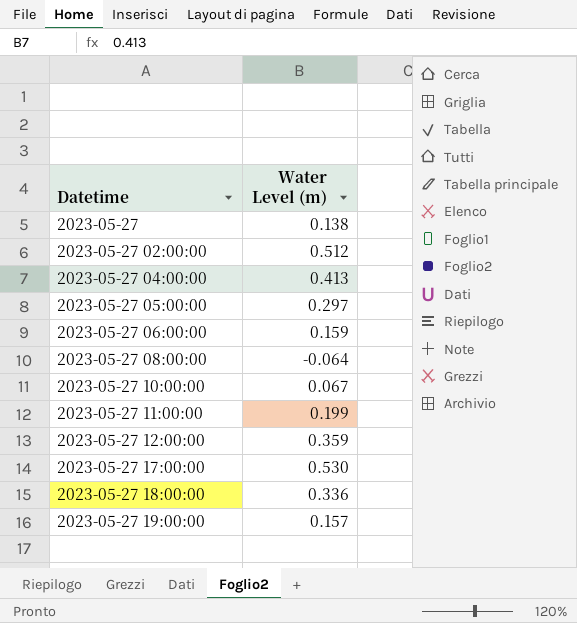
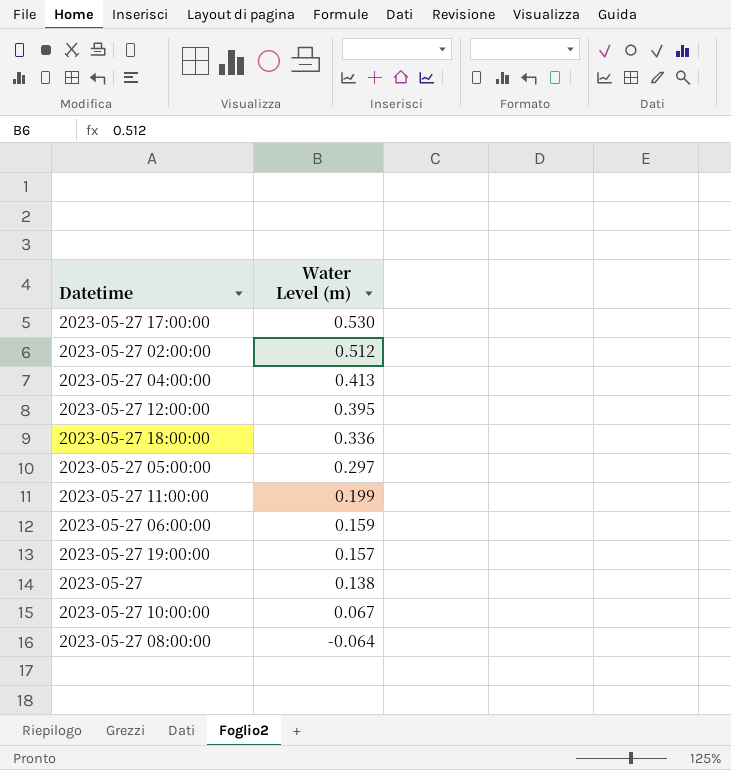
row order: Datetime ascending -> Water Level (m) descending
2023-05-27 12:00:00 | Water Level (m): 0.359 -> 0.395

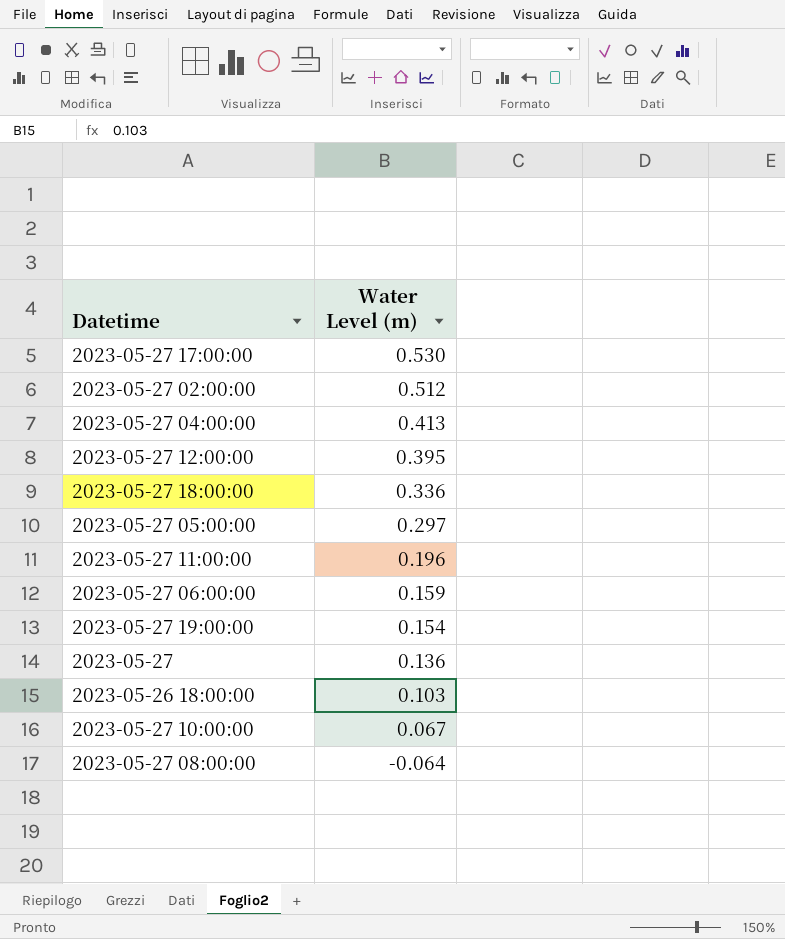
2023-05-27 11:00:00 | Water Level (m): 0.199 -> 0.196
2023-05-27 19:00:00 | Water Level (m): 0.157 -> 0.154
2023-05-27 | Water Level (m): 0.138 -> 0.136
row 2023-05-26 18:00:00: none -> 0.103

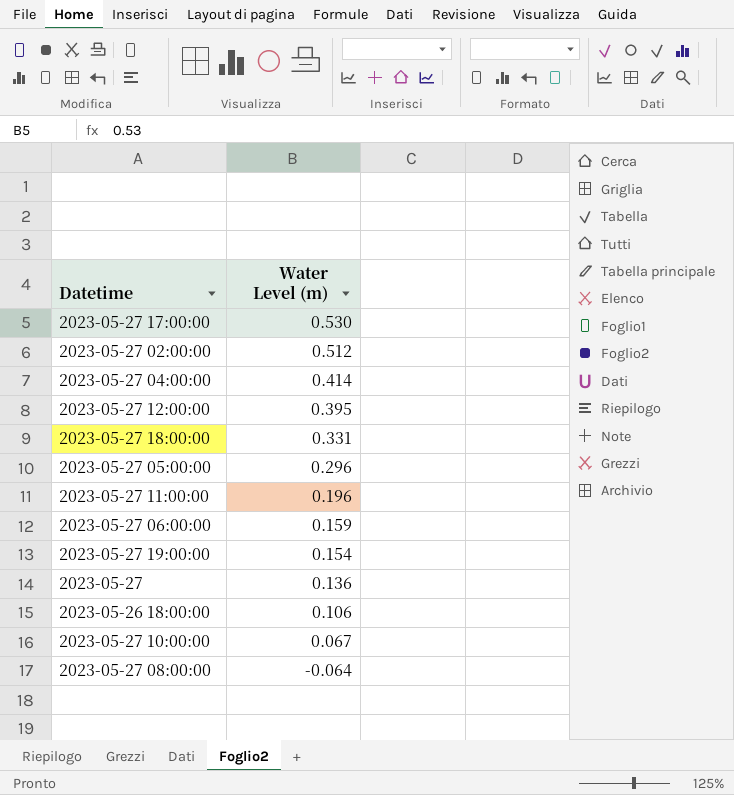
2023-05-27 04:00:00 | Water Level (m): 0.413 -> 0.414
2023-05-27 18:00:00 | Water Level (m): 0.336 -> 0.331
2023-05-27 05:00:00 | Water Level (m): 0.297 -> 0.296
2023-05-26 18:00:00 | Water Level (m): 0.103 -> 0.106

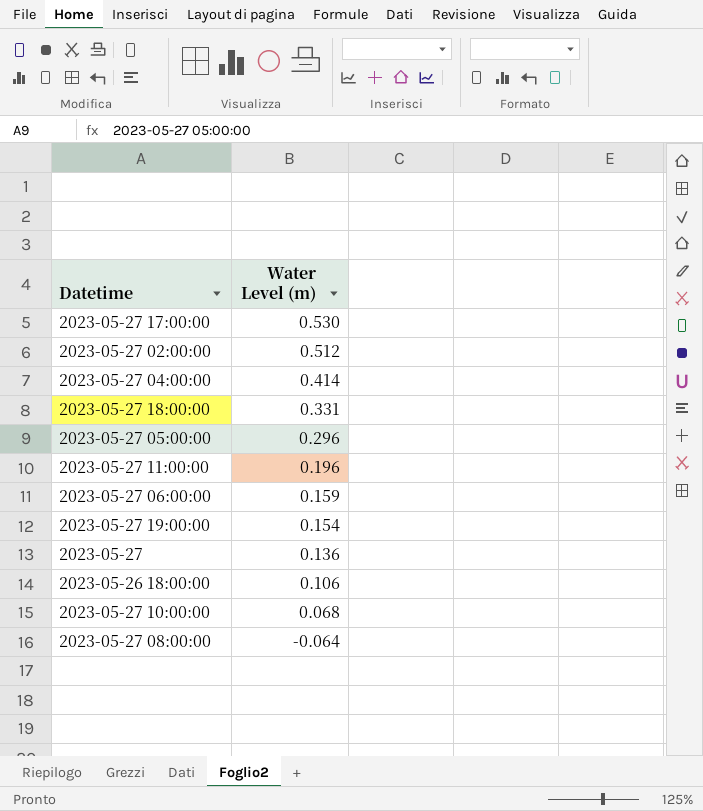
row 2023-05-27 12:00:00: 0.395 -> none
2023-05-27 10:00:00 | Water Level (m): 0.067 -> 0.068

